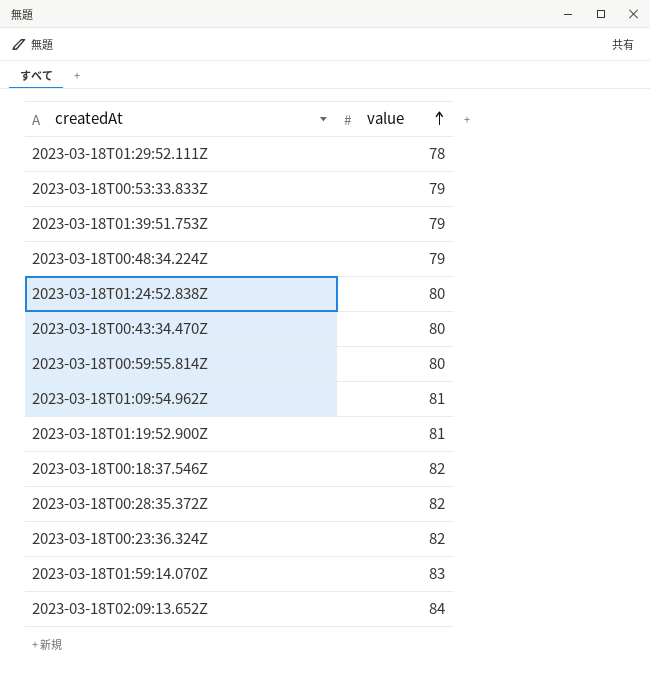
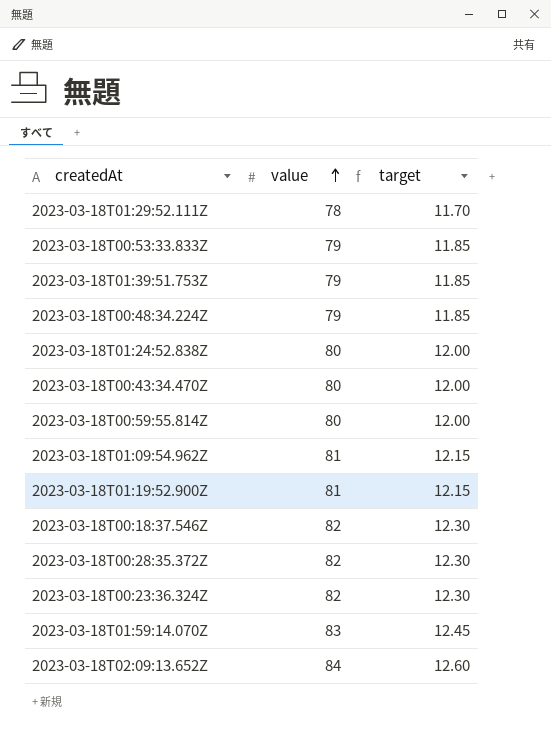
column target | formula: none -> [value] * 0.15

